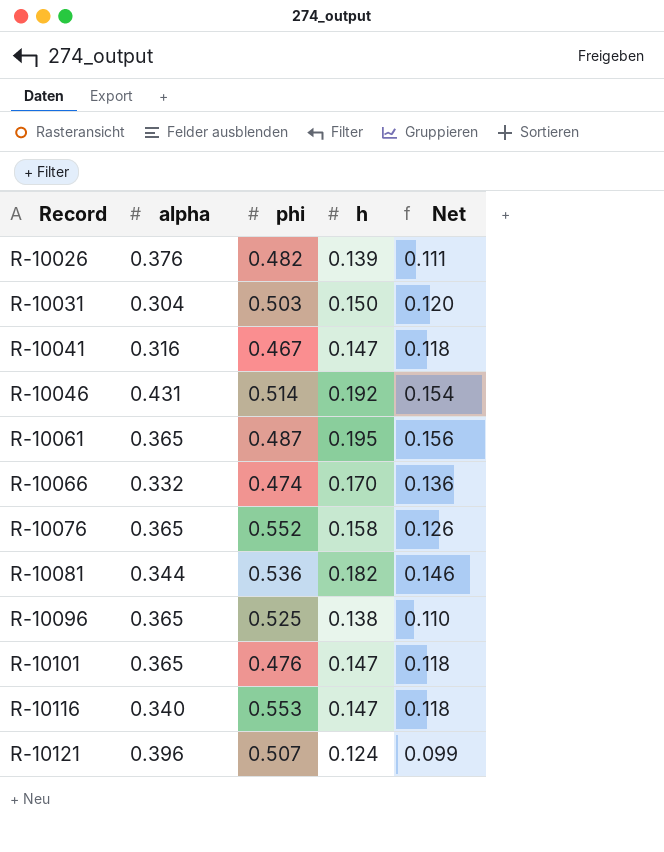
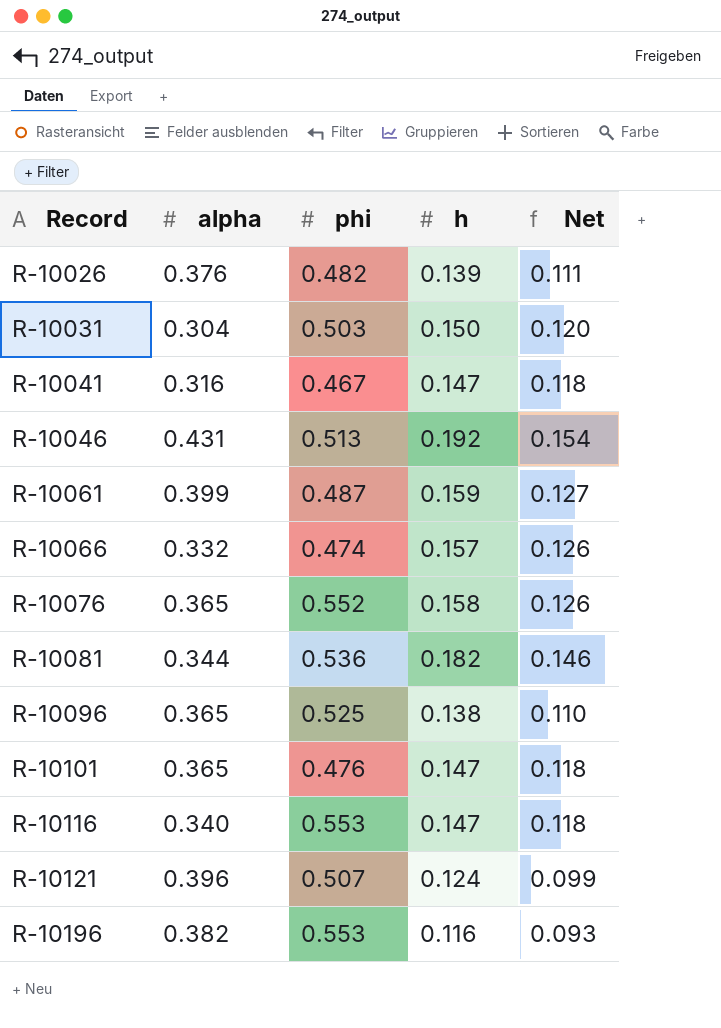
R-10046 | phi: 0.514 -> 0.513
R-10061 | alpha: 0.365 -> 0.399
R-10061 | h: 0.195 -> 0.159
R-10061 | Net: 0.156 -> 0.127
R-10066 | h: 0.170 -> 0.157
R-10066 | Net: 0.136 -> 0.126
row R-10196: none -> 0.382 | 0.553 | 0.116 | 0.093

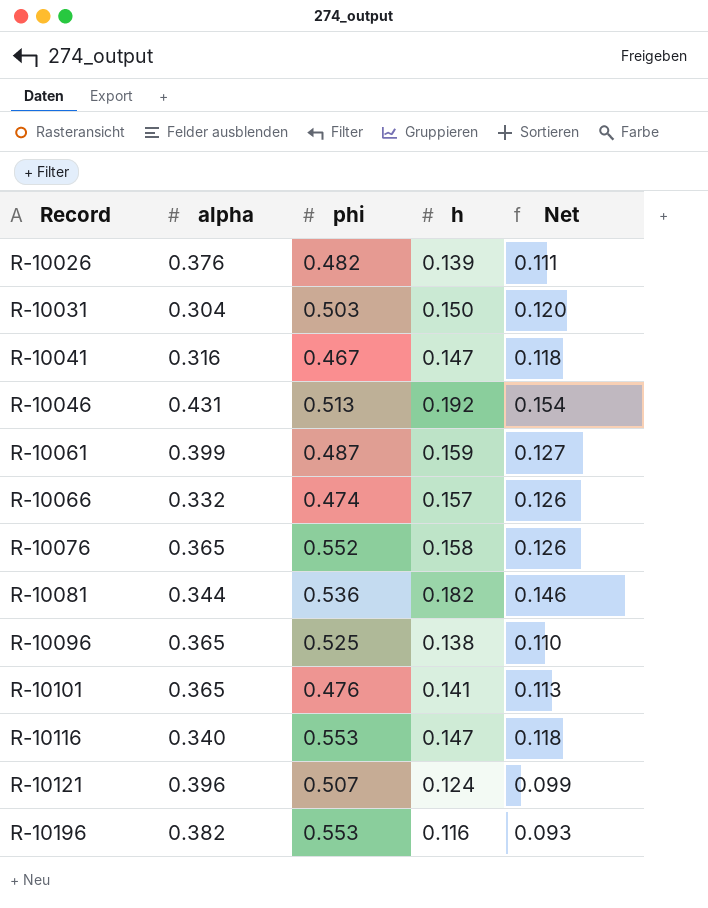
R-10101 | h: 0.147 -> 0.141
R-10101 | Net: 0.118 -> 0.113

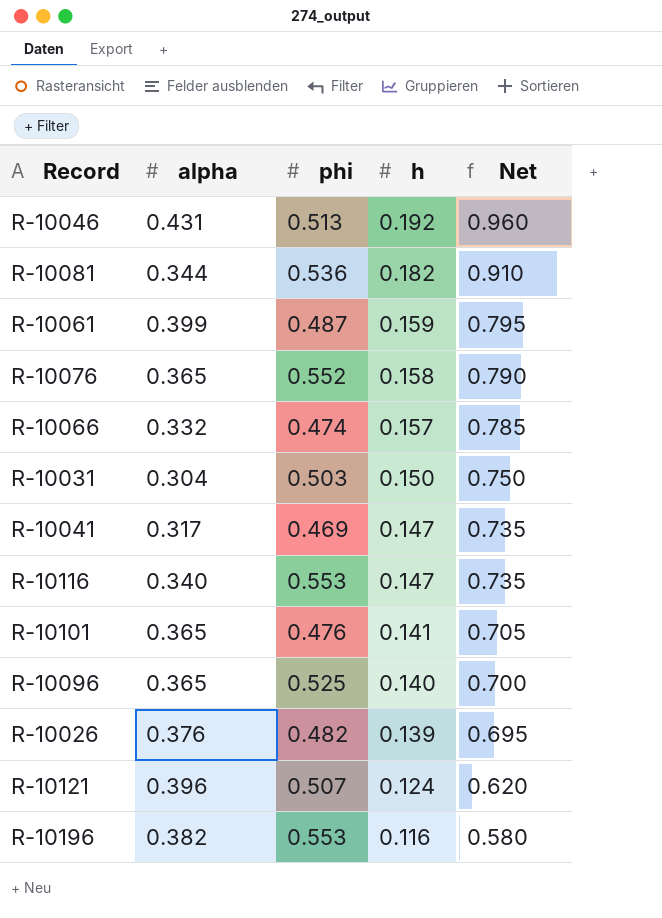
row order: Record ascending -> h descending
column Net | formula: [h] * 0.8 -> [h] * 5
R-10041 | alpha: 0.316 -> 0.317
R-10041 | phi: 0.467 -> 0.469
R-10096 | h: 0.138 -> 0.140

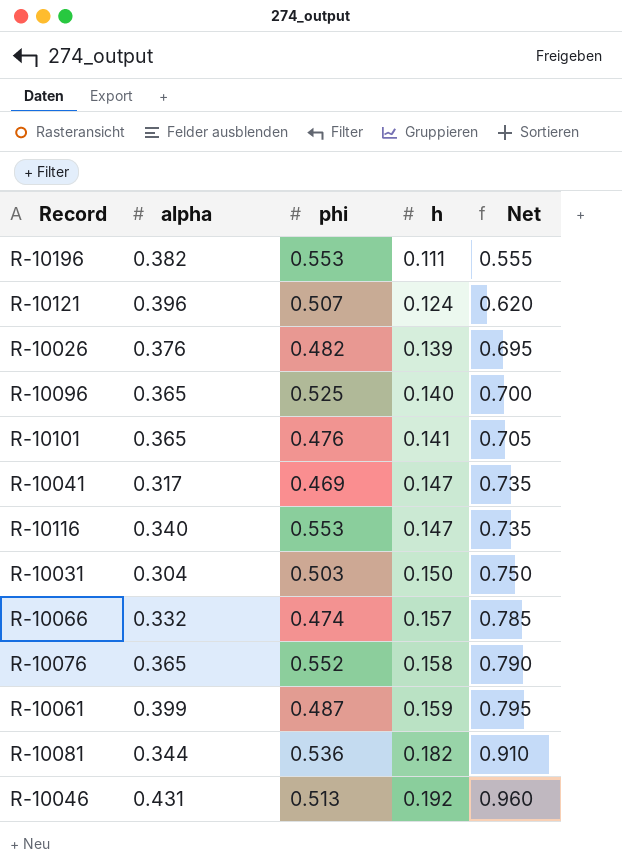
row order: h descending -> h ascending
R-10196 | h: 0.116 -> 0.111
R-10196 | Net: 0.580 -> 0.555

